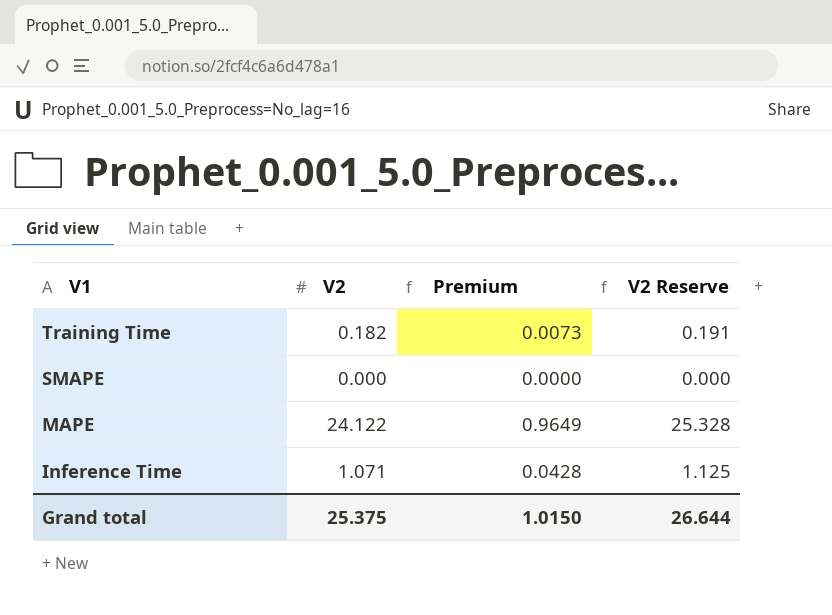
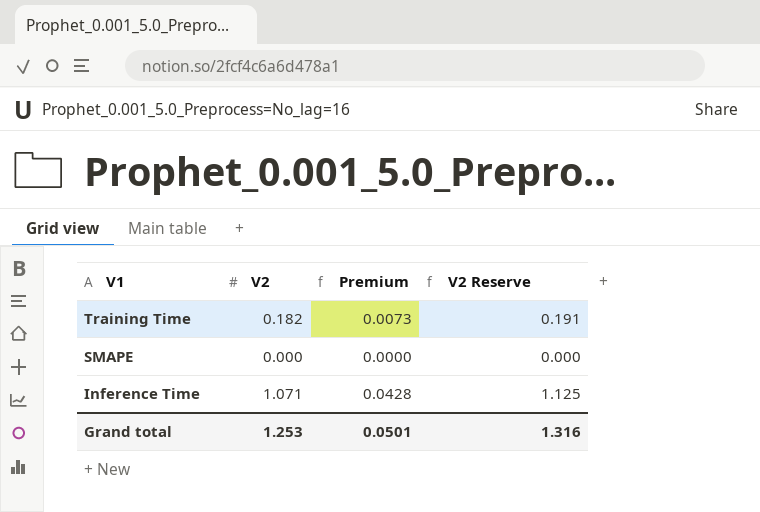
row MAPE: 24.122 | 0.9649 | 25.328 -> none
Grand total | V2: 25.375 -> 1.253
Grand total | Premium: 1.0150 -> 0.0501
Grand total | V2 Reserve: 26.644 -> 1.316

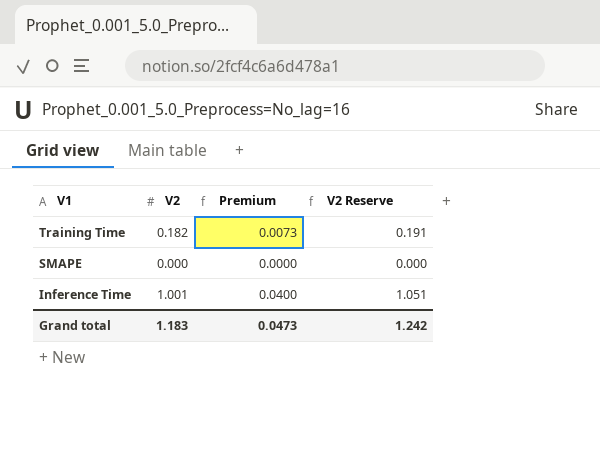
Inference Time | V2: 1.071 -> 1.001
Inference Time | Premium: 0.0428 -> 0.0400
Inference Time | V2 Reserve: 1.125 -> 1.051
Grand total | V2: 1.253 -> 1.183
Grand total | Premium: 0.0501 -> 0.0473
Grand total | V2 Reserve: 1.316 -> 1.242

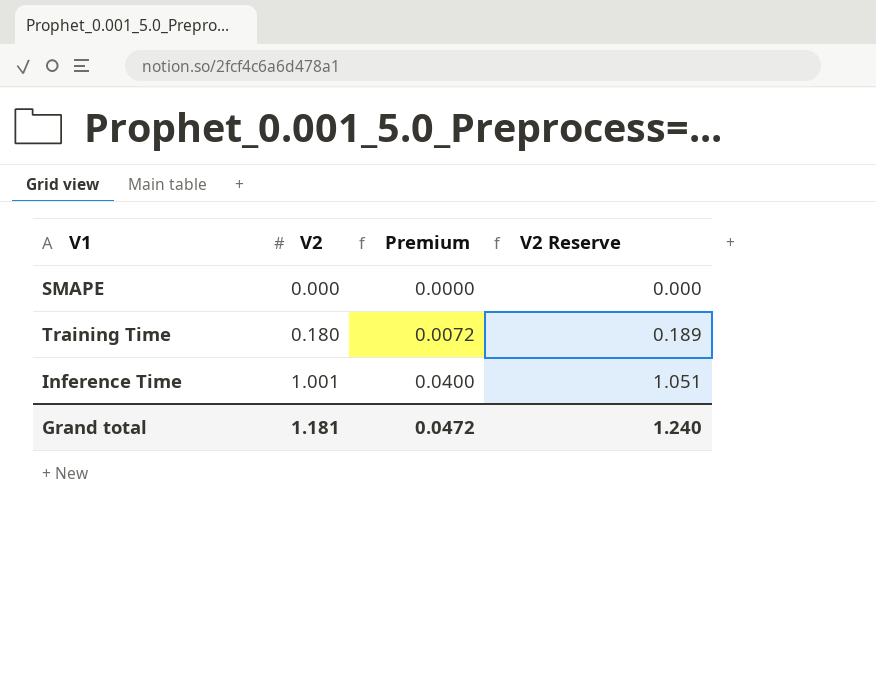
row order: V1 descending -> V2 ascending
Training Time | V2: 0.182 -> 0.180
Training Time | Premium: 0.0073 -> 0.0072
Training Time | V2 Reserve: 0.191 -> 0.189
Grand total | V2: 1.183 -> 1.181
Grand total | Premium: 0.0473 -> 0.0472
Grand total | V2 Reserve: 1.242 -> 1.240

